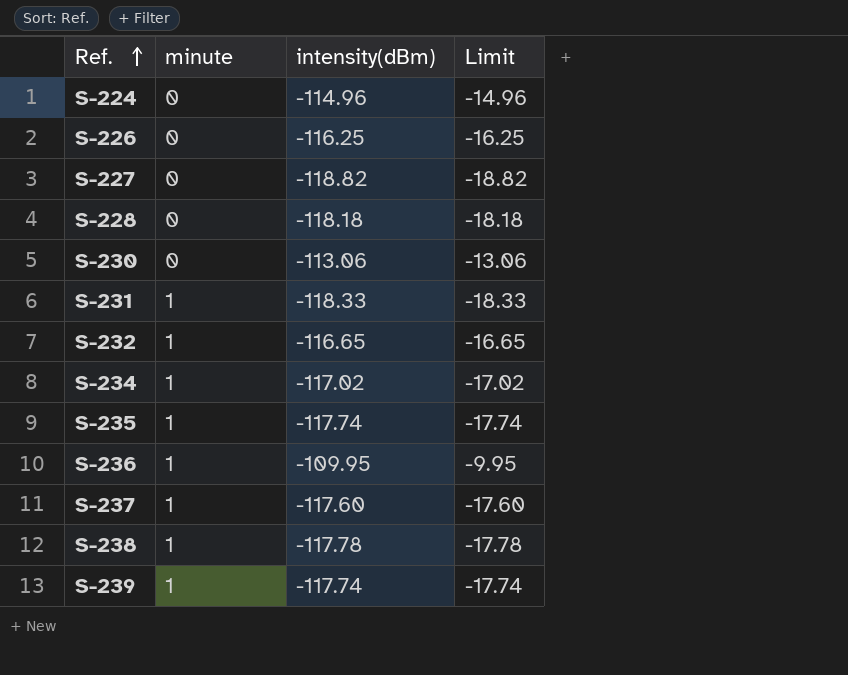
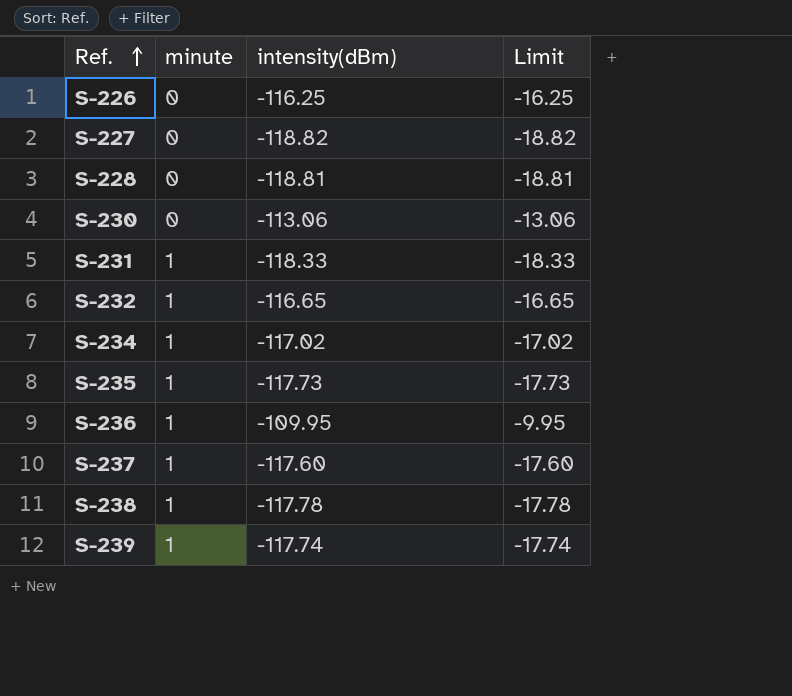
row S-224: 0 | -114.96 | -14.96 -> none
S-228 | intensity(dBm): -118.18 -> -118.81
S-228 | Limit: -18.18 -> -18.81
S-235 | intensity(dBm): -117.74 -> -117.73
S-235 | Limit: -17.74 -> -17.73

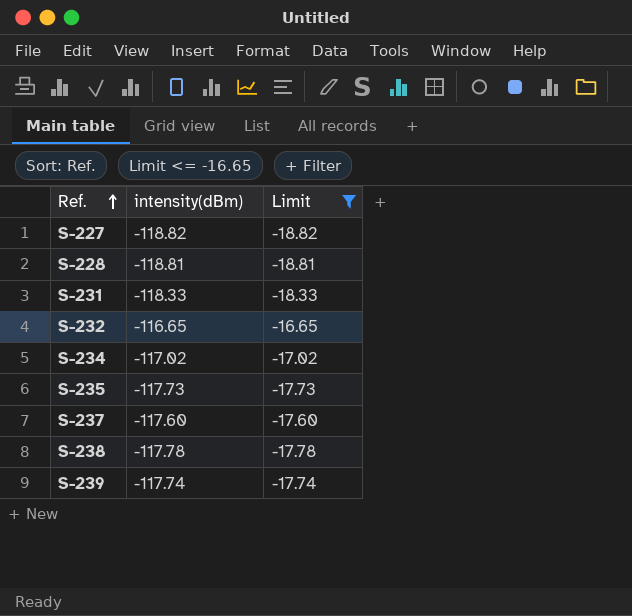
filter: none -> Limit <= -16.65
column minute | position: 2 -> none

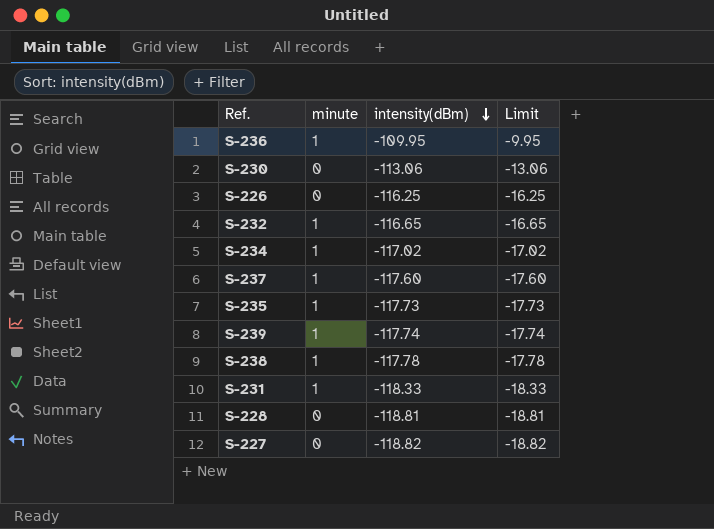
filter: Limit <= -16.65 -> none
row order: Ref. ascending -> intensity(dBm) descending
column minute | position: none -> 2

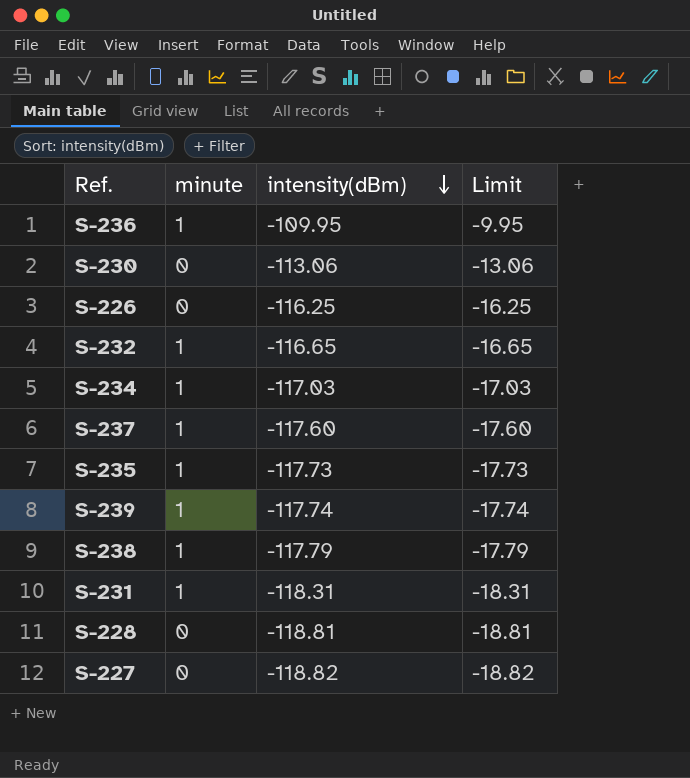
S-234 | intensity(dBm): -117.02 -> -117.03
S-234 | Limit: -17.02 -> -17.03
S-238 | intensity(dBm): -117.78 -> -117.79
S-238 | Limit: -17.78 -> -17.79
S-231 | intensity(dBm): -118.33 -> -118.31
S-231 | Limit: -18.33 -> -18.31

